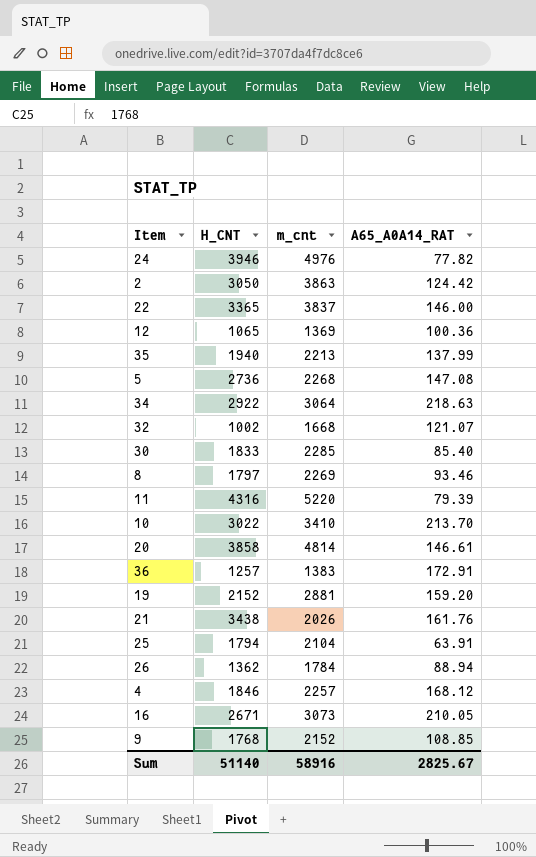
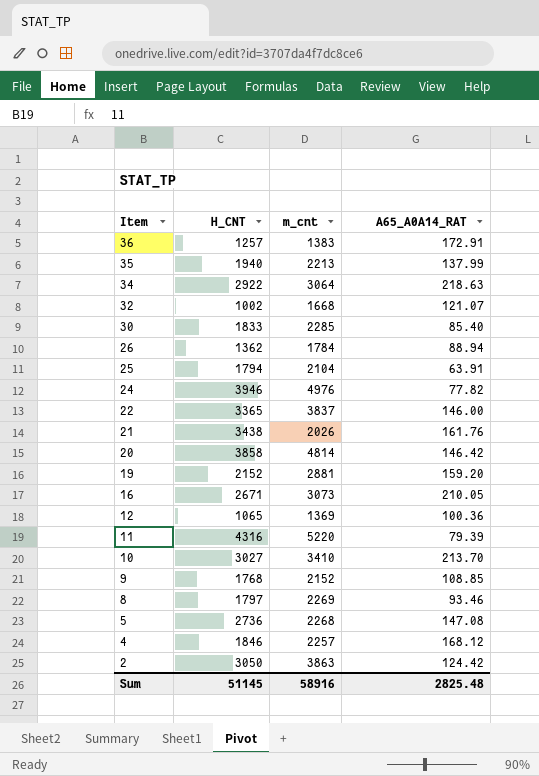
row order: none -> Item descending
20 | A65_A0A14_RAT: 146.61 -> 146.42
10 | H_CNT: 3022 -> 3027
Sum | H_CNT: 51140 -> 51145
Sum | A65_A0A14_RAT: 2825.67 -> 2825.48

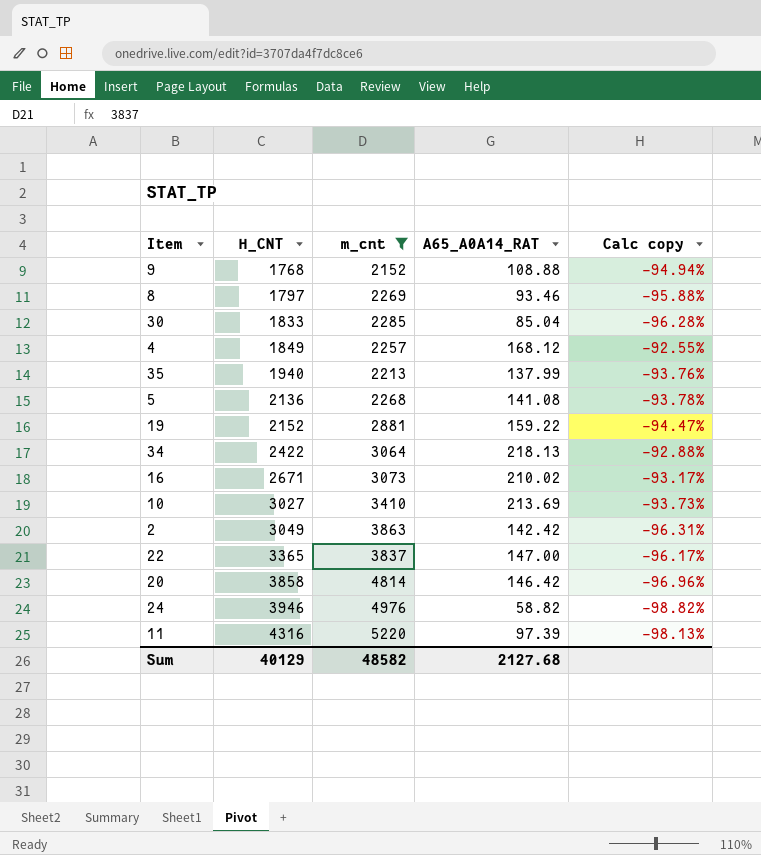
filter: none -> m_cnt >= 2152
row order: Item descending -> H_CNT ascending
column Calc copy | formula: none -> ([A65_A0A14_RAT] - [m_cnt]) / [m_cnt]
9 | A65_A0A14_RAT: 108.85 -> 108.88
30 | A65_A0A14_RAT: 85.40 -> 85.04
4 | H_CNT: 1846 -> 1849
5 | H_CNT: 2736 -> 2136
5 | A65_A0A14_RAT: 147.08 -> 141.08
19 | A65_A0A14_RAT: 159.20 -> 159.22
34 | H_CNT: 2922 -> 2422
34 | A65_A0A14_RAT: 218.63 -> 218.13
16 | A65_A0A14_RAT: 210.05 -> 210.02
10 | A65_A0A14_RAT: 213.70 -> 213.69
2 | H_CNT: 3050 -> 3049
2 | A65_A0A14_RAT: 124.42 -> 142.42
22 | A65_A0A14_RAT: 146.00 -> 147.00
24 | A65_A0A14_RAT: 77.82 -> 58.82
11 | A65_A0A14_RAT: 79.39 -> 97.39
Sum | H_CNT: 51145 -> 40129
Sum | m_cnt: 58916 -> 48582
Sum | A65_A0A14_RAT: 2825.48 -> 2127.68

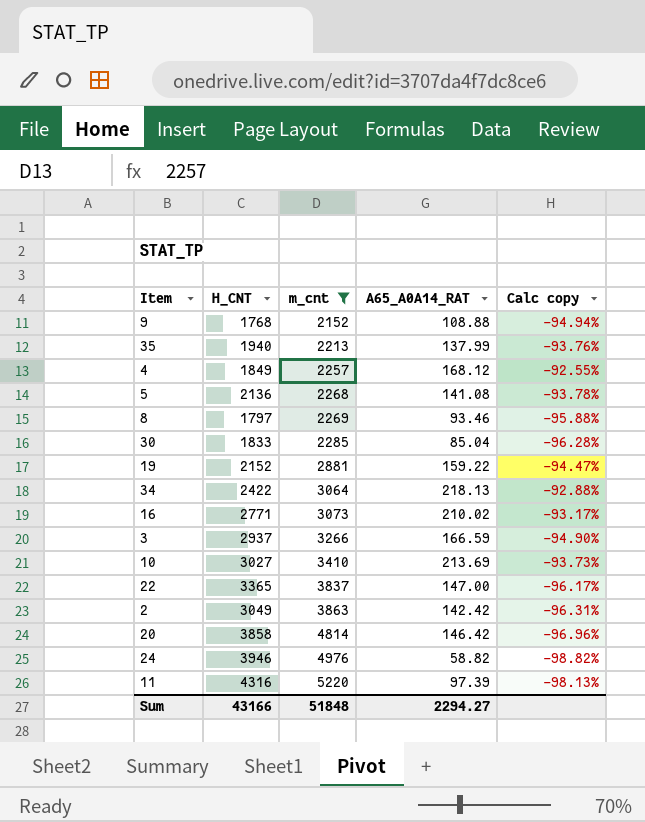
row order: H_CNT ascending -> m_cnt ascending
16 | H_CNT: 2671 -> 2771
row 3: none -> 2937 | 3266 | 166.59 | -94.90%
Sum | H_CNT: 40129 -> 43166
Sum | m_cnt: 48582 -> 51848
Sum | A65_A0A14_RAT: 2127.68 -> 2294.27

